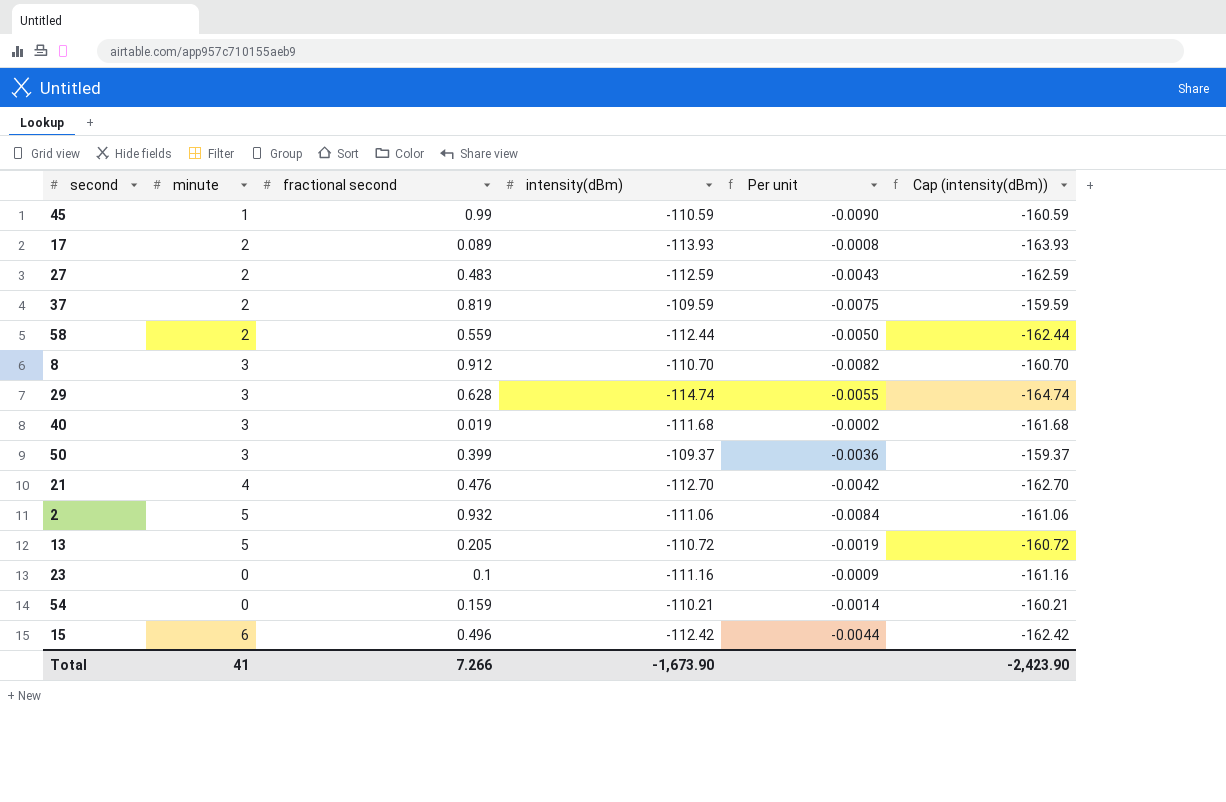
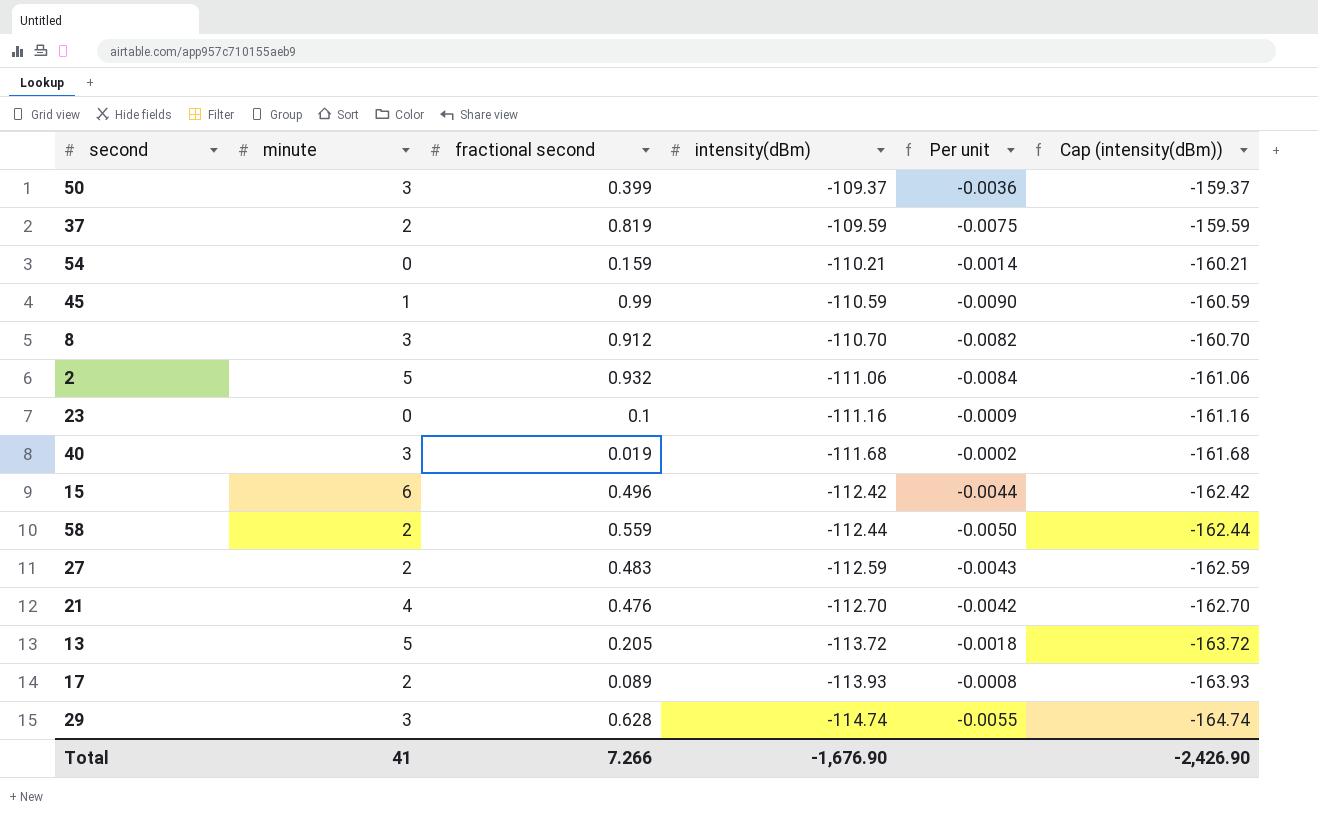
row order: none -> intensity(dBm) descending
13 | intensity(dBm): -110.72 -> -113.72
13 | Per unit: -0.0019 -> -0.0018
13 | Cap (intensity(dBm)): -160.72 -> -163.72
Total | intensity(dBm): -1,673.90 -> -1,676.90
Total | Cap (intensity(dBm)): -2,423.90 -> -2,426.90

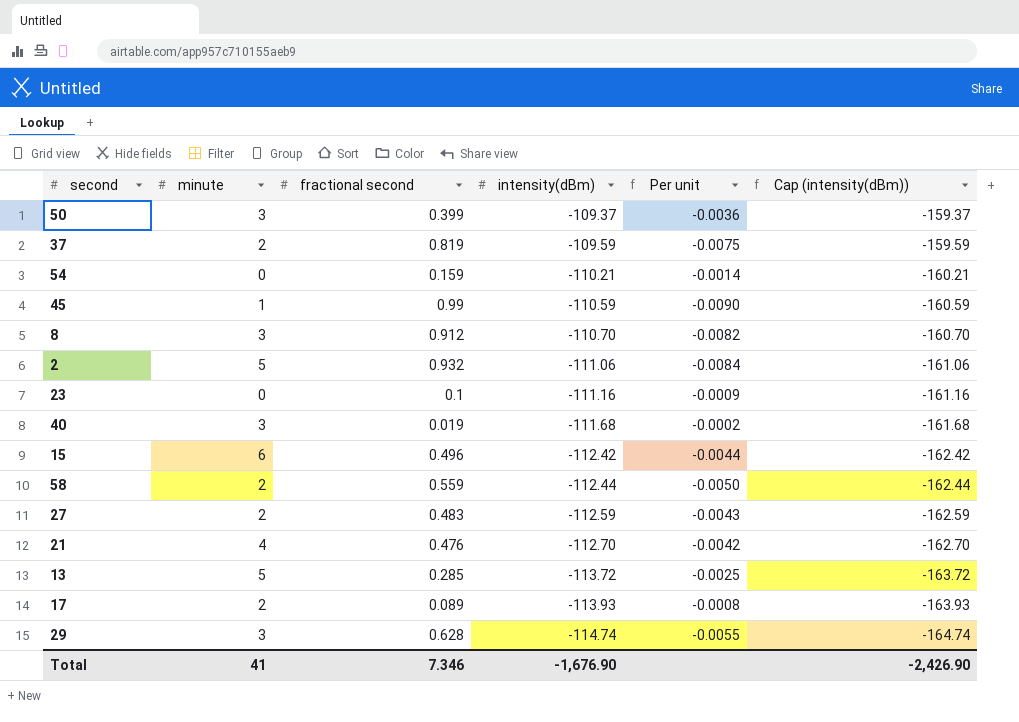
13 | fractional second: 0.205 -> 0.285
13 | Per unit: -0.0018 -> -0.0025
Total | fractional second: 7.266 -> 7.346

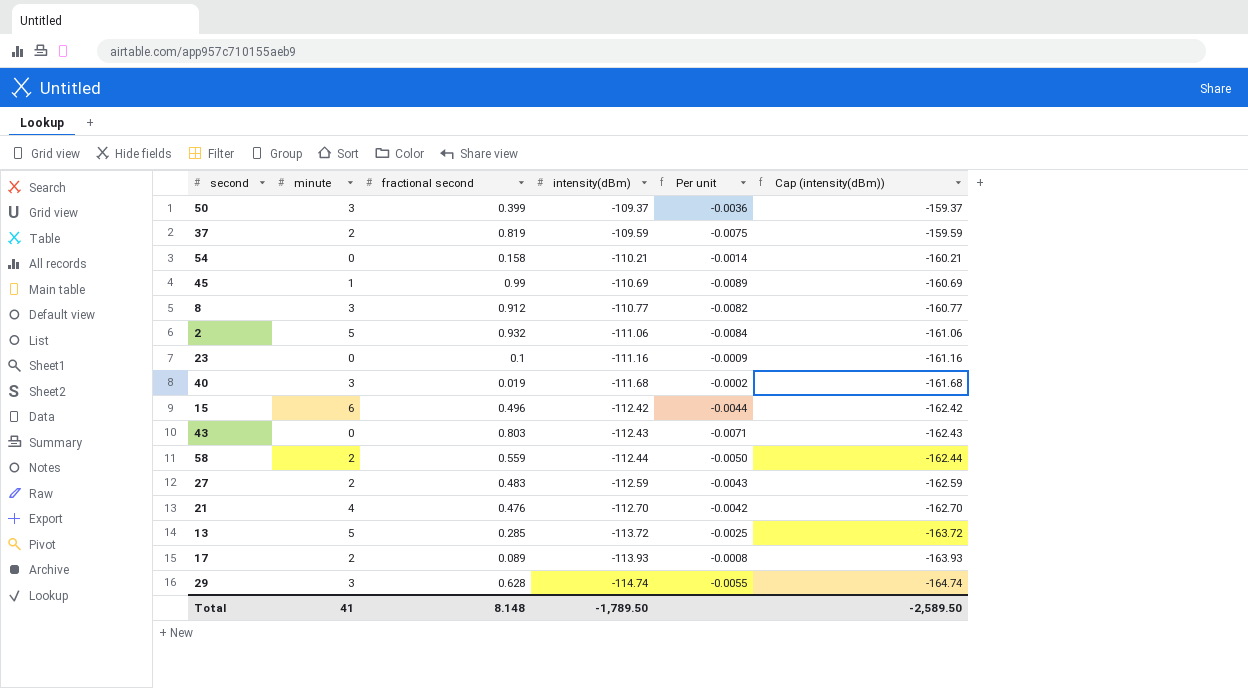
54 | fractional second: 0.159 -> 0.158
45 | intensity(dBm): -110.59 -> -110.69
45 | Per unit: -0.0090 -> -0.0089
45 | Cap (intensity(dBm)): -160.59 -> -160.69
8 | intensity(dBm): -110.70 -> -110.77
8 | Cap (intensity(dBm)): -160.70 -> -160.77
row 43: none -> 0 | 0.803 | -112.43 | -0.0071 | -162.43
Total | fractional second: 7.346 -> 8.148
Total | intensity(dBm): -1,676.90 -> -1,789.50
Total | Cap (intensity(dBm)): -2,426.90 -> -2,589.50

